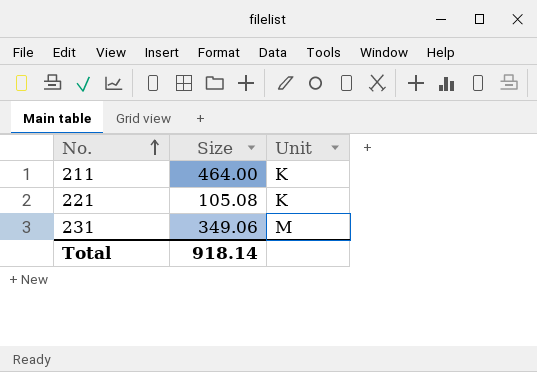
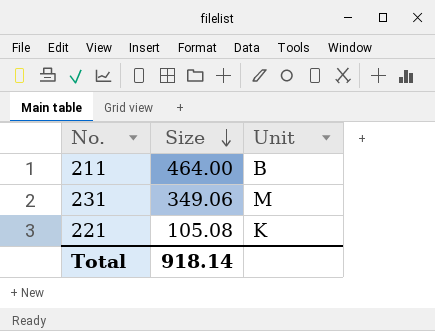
row order: No. ascending -> Size descending
211 | Unit: K -> B

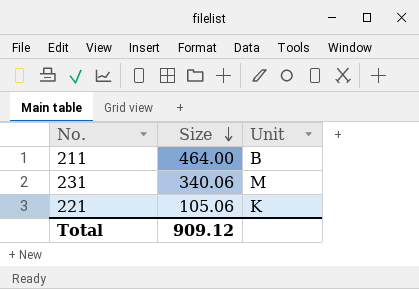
231 | Size: 349.06 -> 340.06
221 | Size: 105.08 -> 105.06
Total | Size: 918.14 -> 909.12

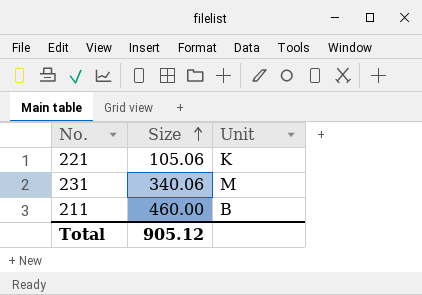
row order: Size descending -> Size ascending
211 | Size: 464.00 -> 460.00
Total | Size: 909.12 -> 905.12

